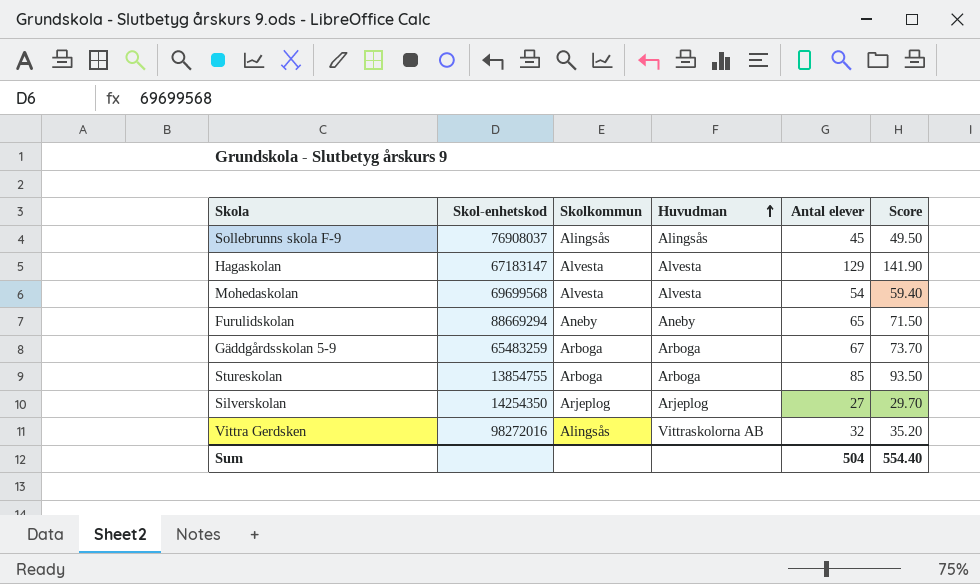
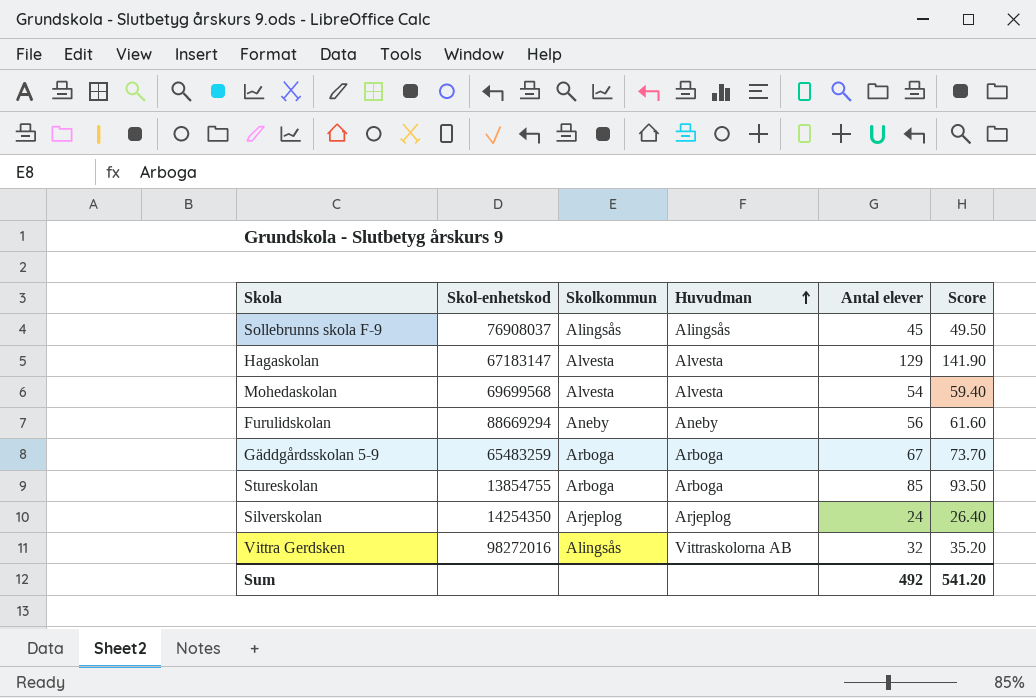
Furulidskolan | Antal elever: 65 -> 56
Furulidskolan | Score: 71.50 -> 61.60
Silverskolan | Antal elever: 27 -> 24
Silverskolan | Score: 29.70 -> 26.40
Sum | Antal elever: 504 -> 492
Sum | Score: 554.40 -> 541.20

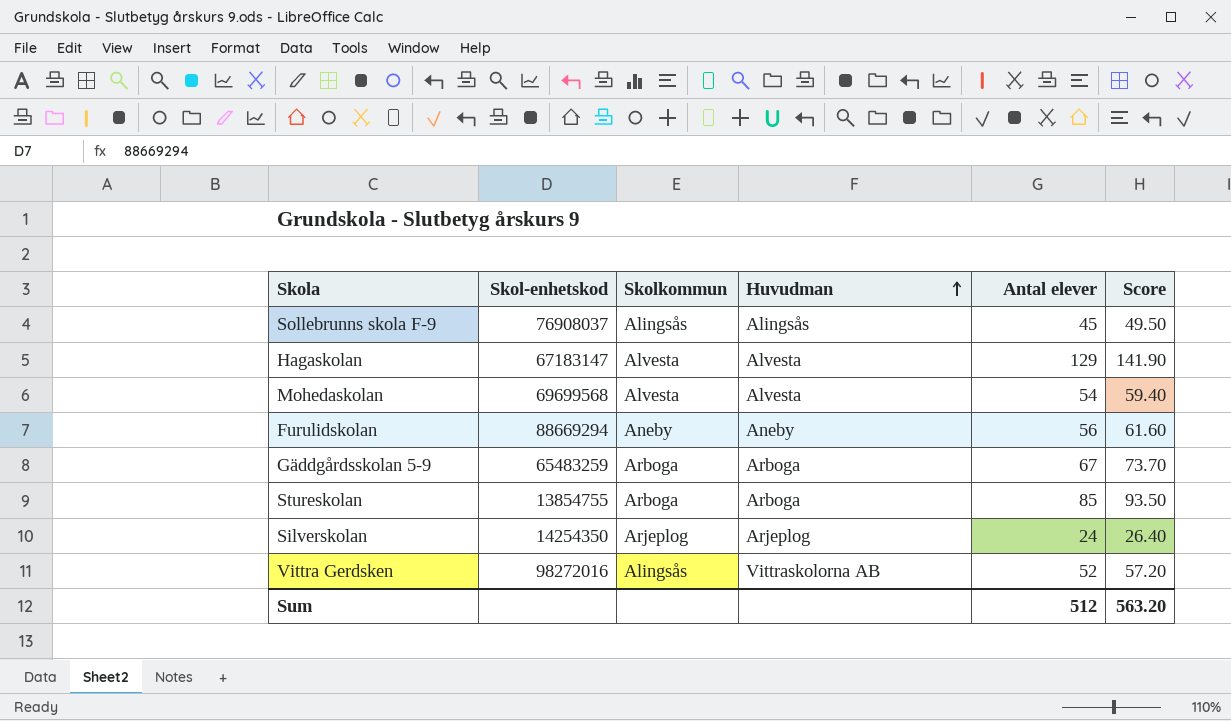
Vittra Gerdsken | Antal elever: 32 -> 52
Vittra Gerdsken | Score: 35.20 -> 57.20
Sum | Antal elever: 492 -> 512
Sum | Score: 541.20 -> 563.20

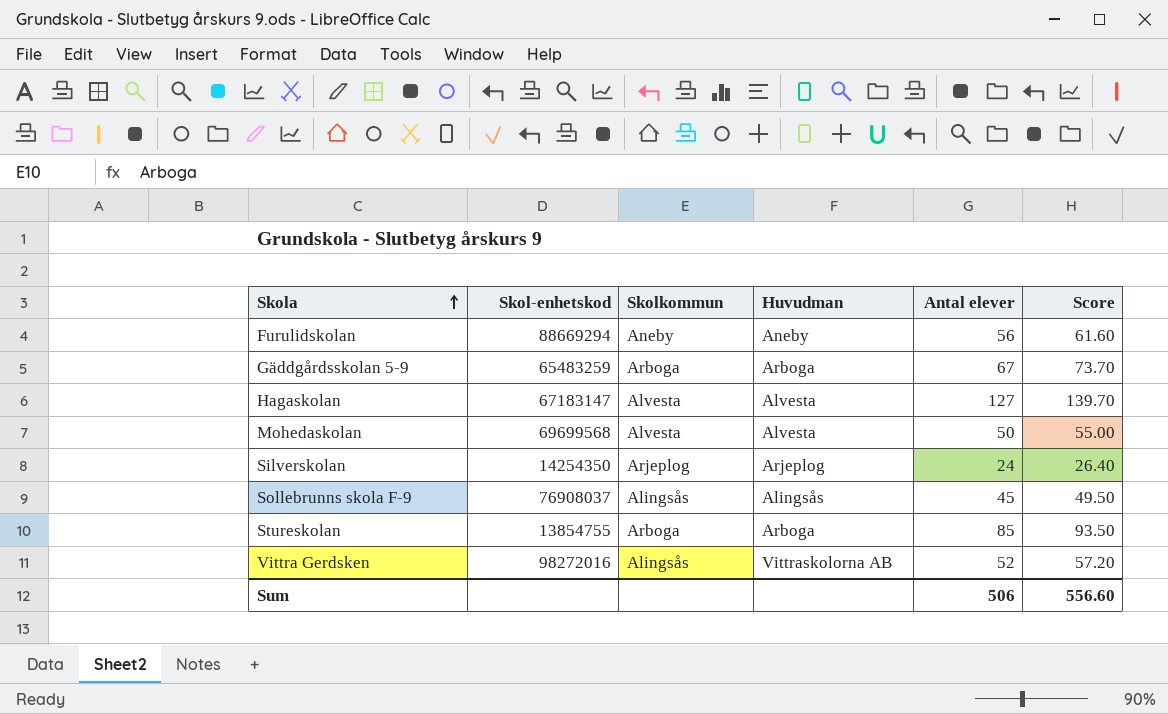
row order: Huvudman ascending -> Skola ascending
Hagaskolan | Antal elever: 129 -> 127
Hagaskolan | Score: 141.90 -> 139.70
Mohedaskolan | Antal elever: 54 -> 50
Mohedaskolan | Score: 59.40 -> 55.00
Sum | Antal elever: 512 -> 506
Sum | Score: 563.20 -> 556.60

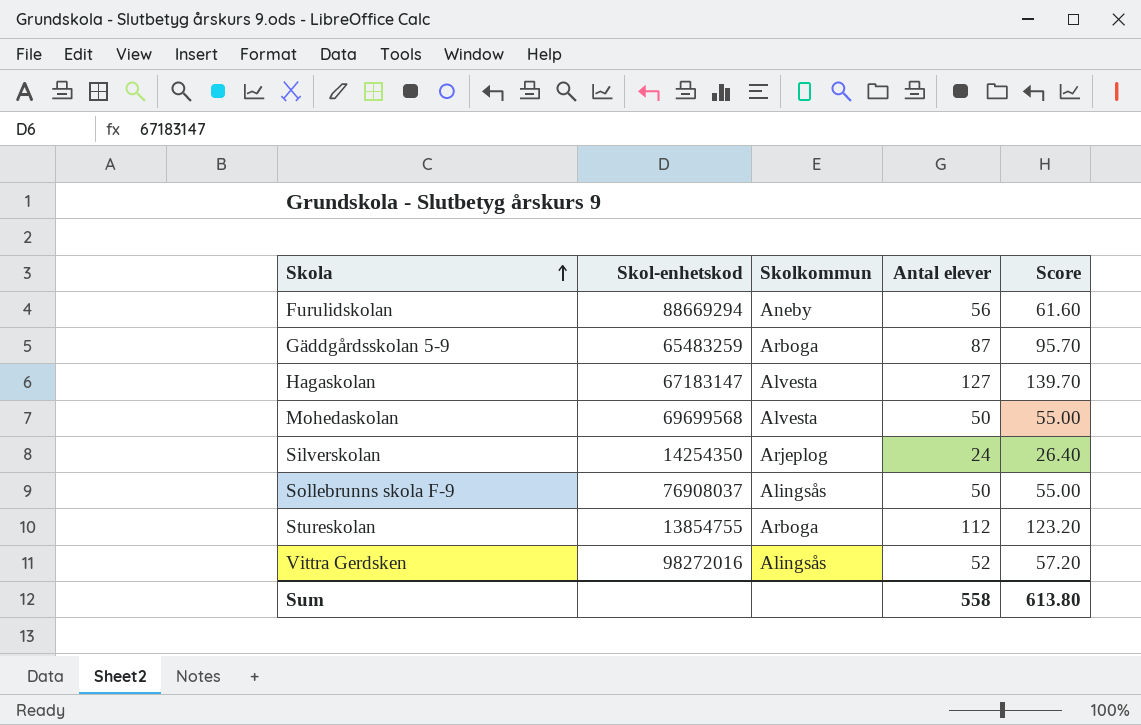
column Huvudman | position: 4 -> none
Gäddgårdsskolan 5-9 | Antal elever: 67 -> 87
Gäddgårdsskolan 5-9 | Score: 73.70 -> 95.70
Sollebrunns skola F-9 | Antal elever: 45 -> 50
Sollebrunns skola F-9 | Score: 49.50 -> 55.00
Stureskolan | Antal elever: 85 -> 112
Stureskolan | Score: 93.50 -> 123.20
Sum | Antal elever: 506 -> 558
Sum | Score: 556.60 -> 613.80

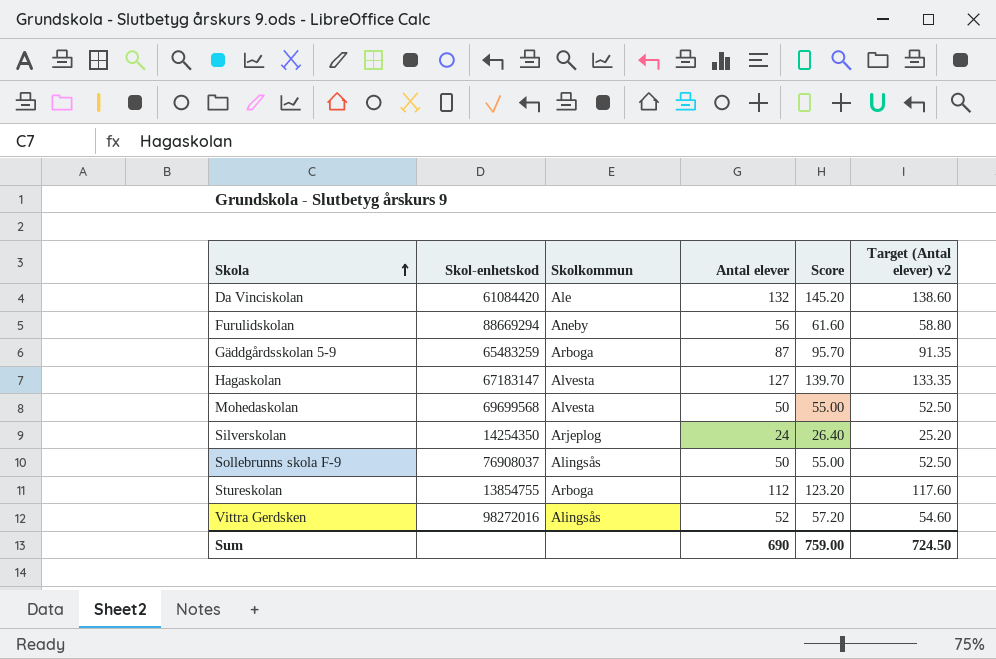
column Target (Antal elever) v2 | formula: none -> [Antal elever] * 1.05
row Da Vinciskolan: none -> 61084420 | Ale | 132 | 145.20 | 138.60
Sum | Antal elever: 558 -> 690
Sum | Score: 613.80 -> 759.00

